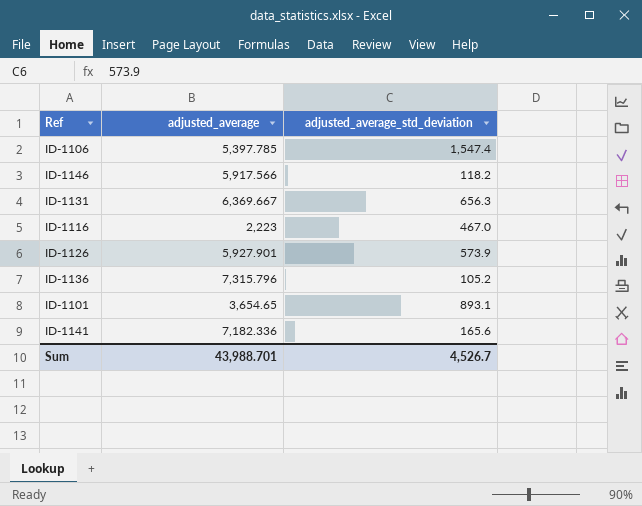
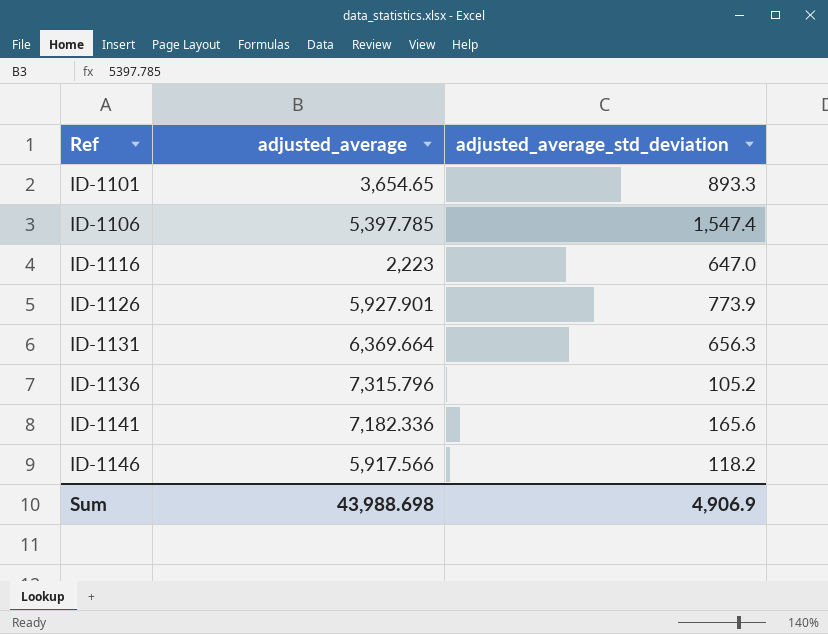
row order: none -> Ref ascending
ID-1101 | adjusted_average_std_deviation: 893.1 -> 893.3
ID-1116 | adjusted_average_std_deviation: 467.0 -> 647.0
ID-1126 | adjusted_average_std_deviation: 573.9 -> 773.9
ID-1131 | adjusted_average: 6,369.667 -> 6,369.664
Sum | adjusted_average: 43,988.701 -> 43,988.698
Sum | adjusted_average_std_deviation: 4,526.7 -> 4,906.9

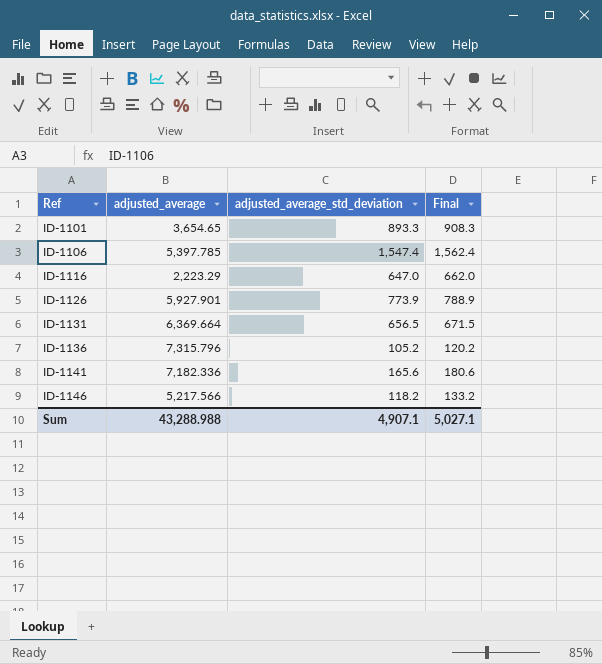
column Final | formula: none -> [adjusted_average_std_deviation] + 15
ID-1116 | adjusted_average: 2,223 -> 2,223.29
ID-1131 | adjusted_average_std_deviation: 656.3 -> 656.5
ID-1146 | adjusted_average: 5,917.566 -> 5,217.566
Sum | adjusted_average: 43,988.698 -> 43,288.988
Sum | adjusted_average_std_deviation: 4,906.9 -> 4,907.1

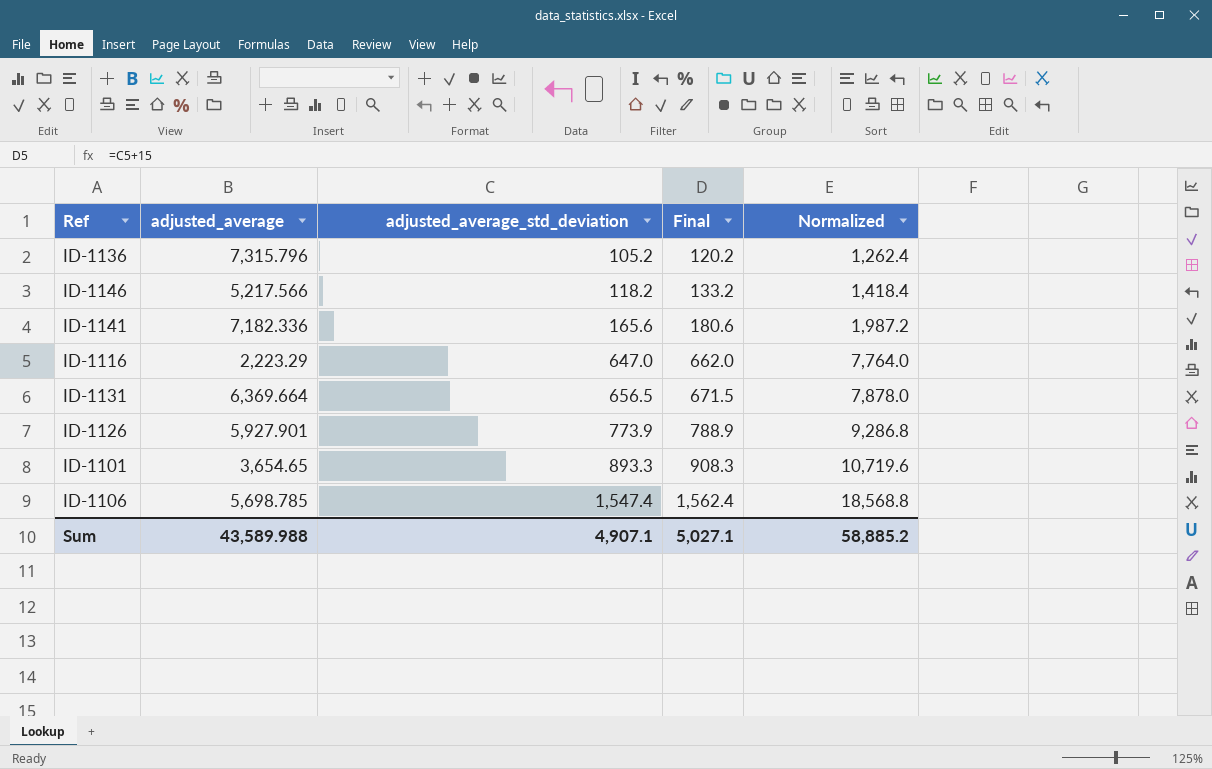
row order: Ref ascending -> adjusted_average_std_deviation ascending
column Normalized | formula: none -> [adjusted_average_std_deviation] * 12
ID-1106 | adjusted_average: 5,397.785 -> 5,698.785
Sum | adjusted_average: 43,288.988 -> 43,589.988

